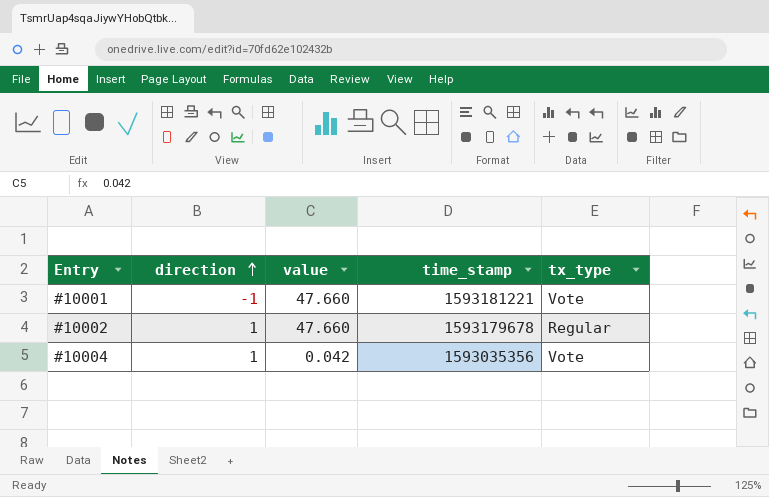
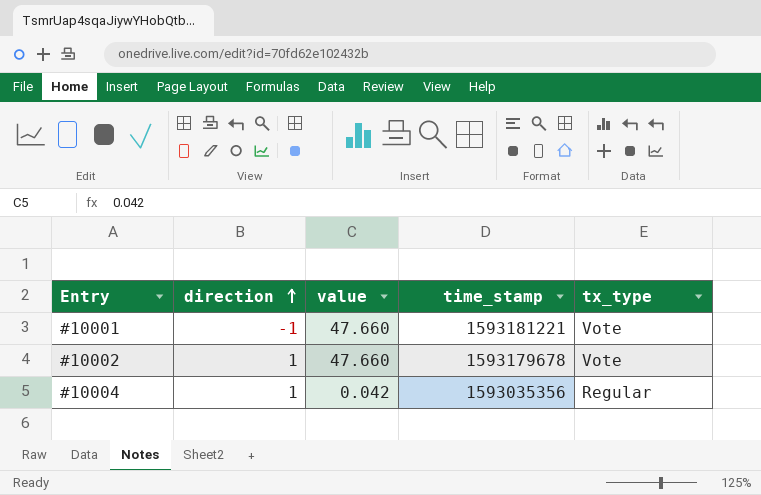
#10002 | tx_type: Regular -> Vote
#10004 | tx_type: Vote -> Regular

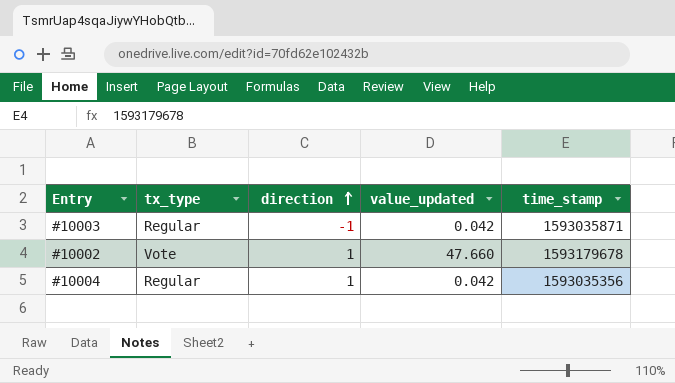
column tx_type | position: 5 -> 2
column name: value -> value_updated
row #10001: -1 | 47.660 | 1593181221 | Vote -> none
row #10003: none -> Regular | -1 | 0.042 | 1593035871

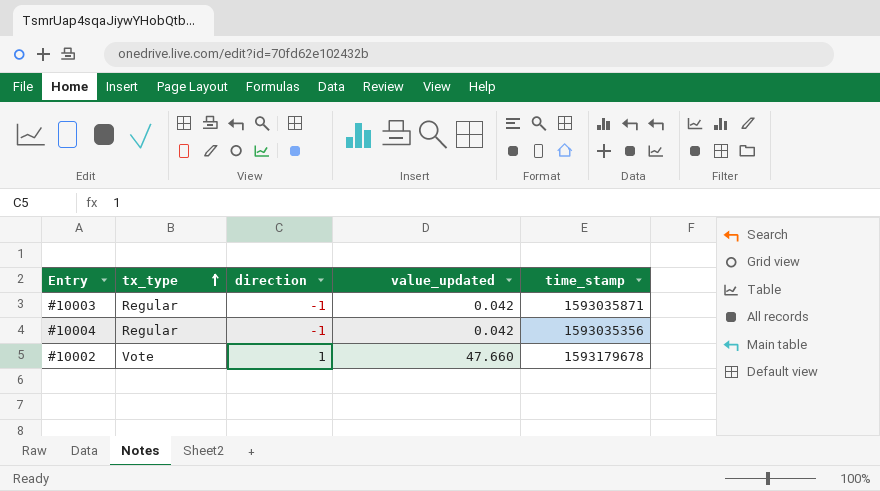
row order: direction ascending -> tx_type ascending
#10004 | direction: 1 -> -1

